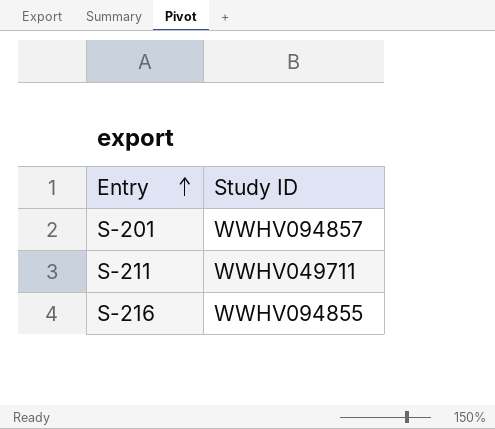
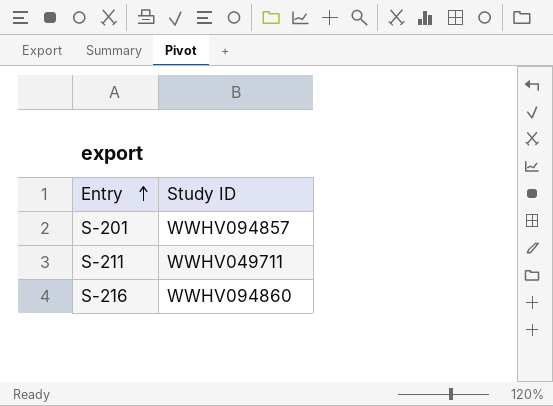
S-216 | Study ID: WWHV094855 -> WWHV094860

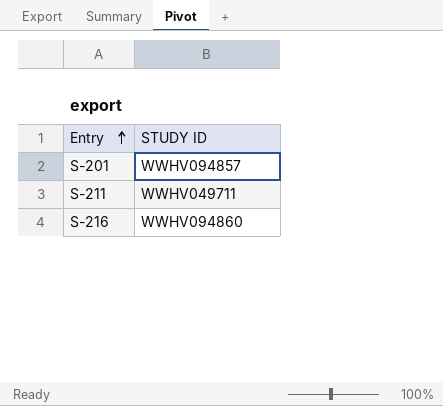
column name: Study ID -> STUDY ID

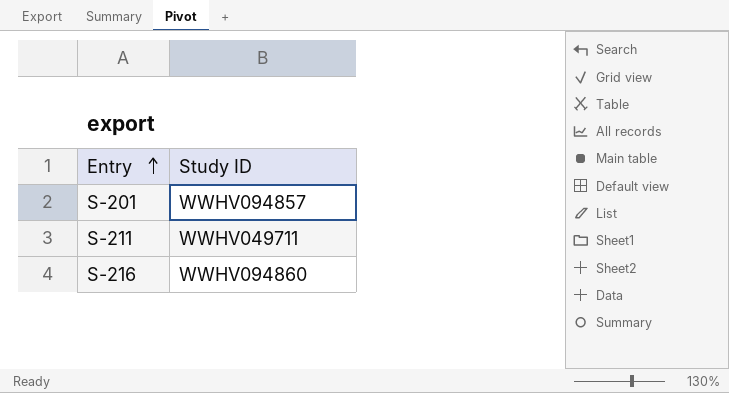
column name: STUDY ID -> Study ID

